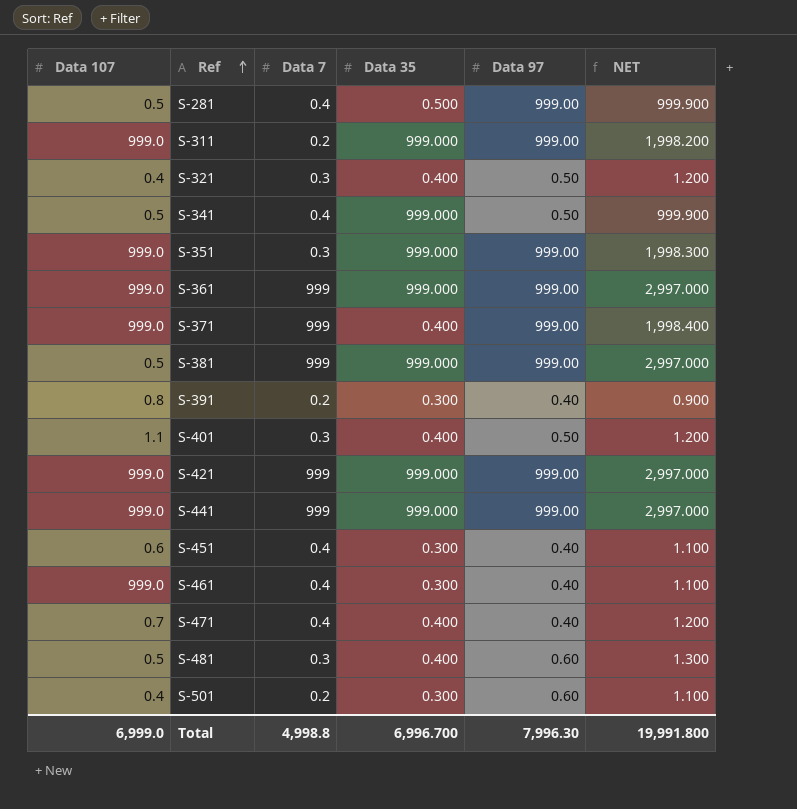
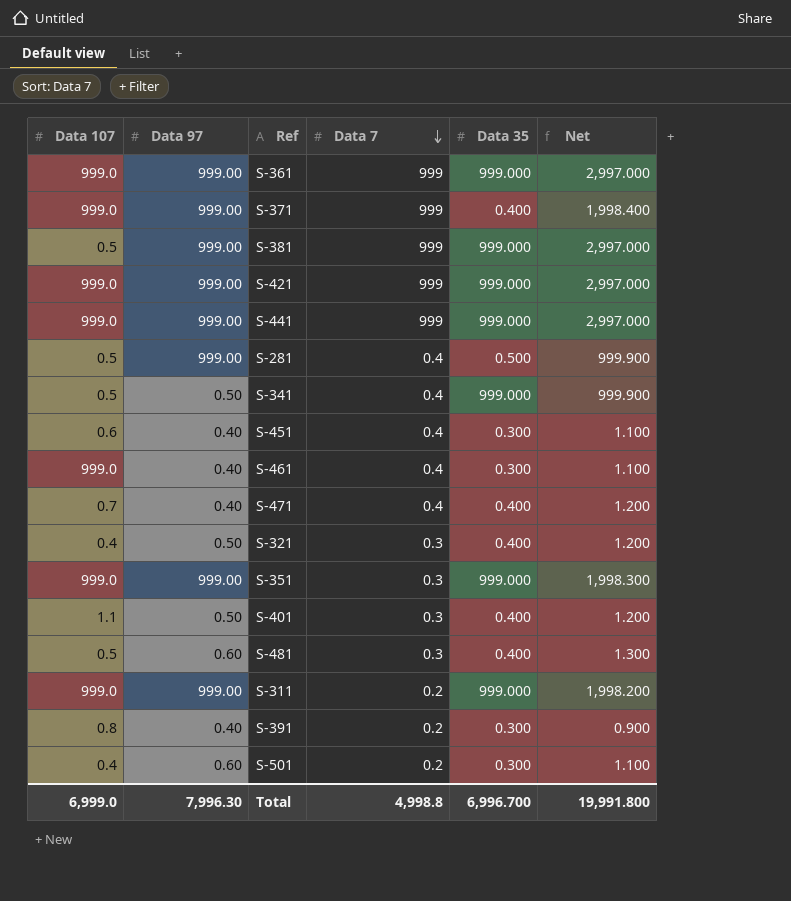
row order: Ref ascending -> Data 7 descending
column Data 97 | position: 5 -> 2
column name: NET -> Net

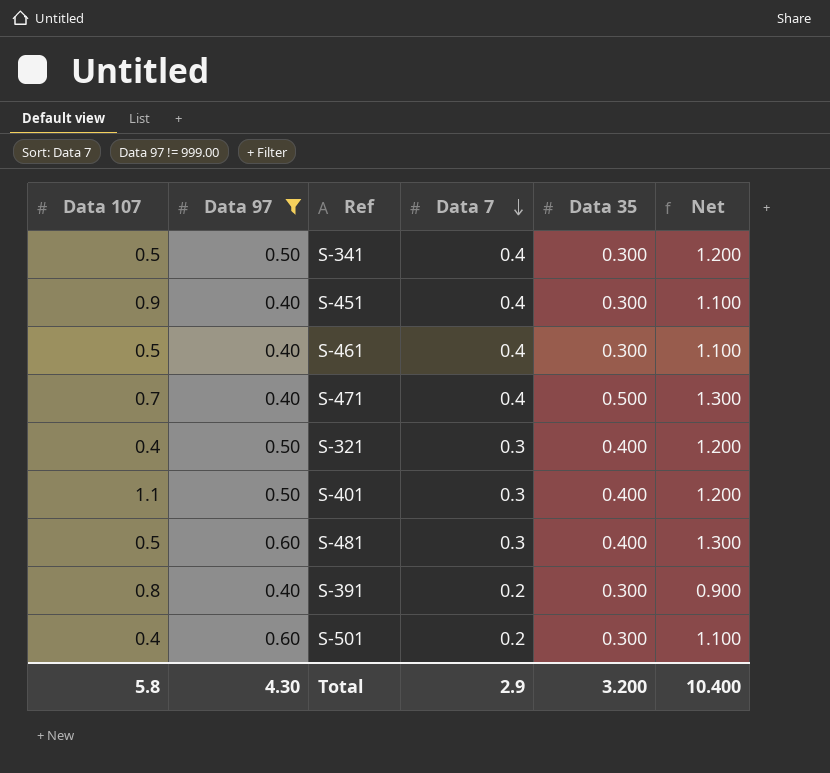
filter: none -> Data 97 != 999.00
S-341 | Data 35: 999.000 -> 0.300
S-341 | Net: 999.900 -> 1.200
S-451 | Data 107: 0.6 -> 0.9
S-461 | Data 107: 999.0 -> 0.5
S-471 | Data 35: 0.400 -> 0.500
S-471 | Net: 1.200 -> 1.300
Total | Data 107: 6,999.0 -> 5.8
Total | Data 97: 7,996.30 -> 4.30
Total | Data 7: 4,998.8 -> 2.9
Total | Data 35: 6,996.700 -> 3.200
Total | Net: 19,991.800 -> 10.400

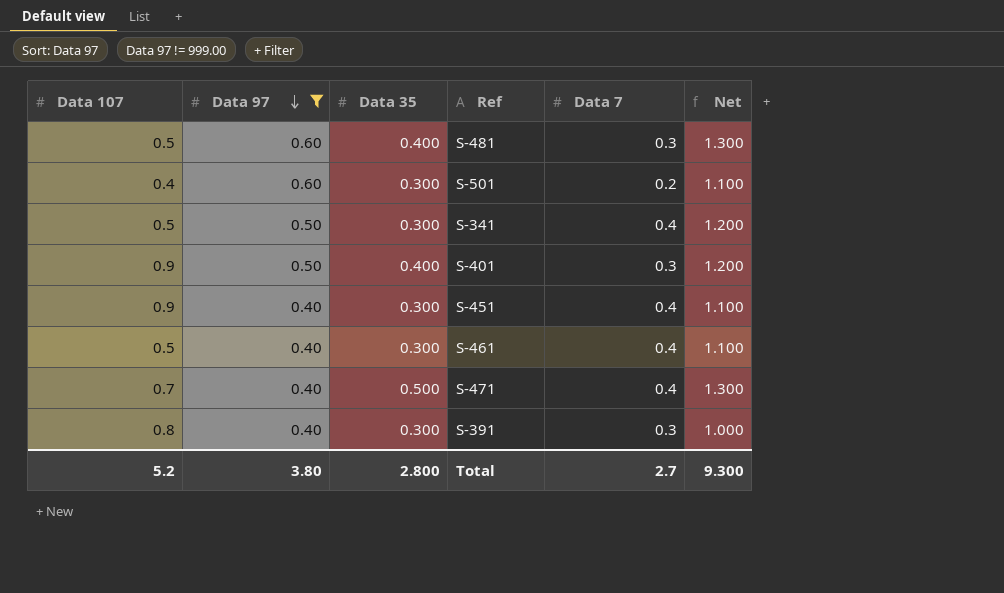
row order: Data 7 descending -> Data 97 descending
column Data 35 | position: 5 -> 3
row S-321: 0.4 | 0.50 | 0.3 | 0.400 | 1.200 -> none
S-401 | Data 107: 1.1 -> 0.9
S-391 | Data 7: 0.2 -> 0.3
S-391 | Net: 0.900 -> 1.000
Total | Data 107: 5.8 -> 5.2
Total | Data 97: 4.30 -> 3.80
Total | Data 35: 3.200 -> 2.800
Total | Data 7: 2.9 -> 2.7
Total | Net: 10.400 -> 9.300

